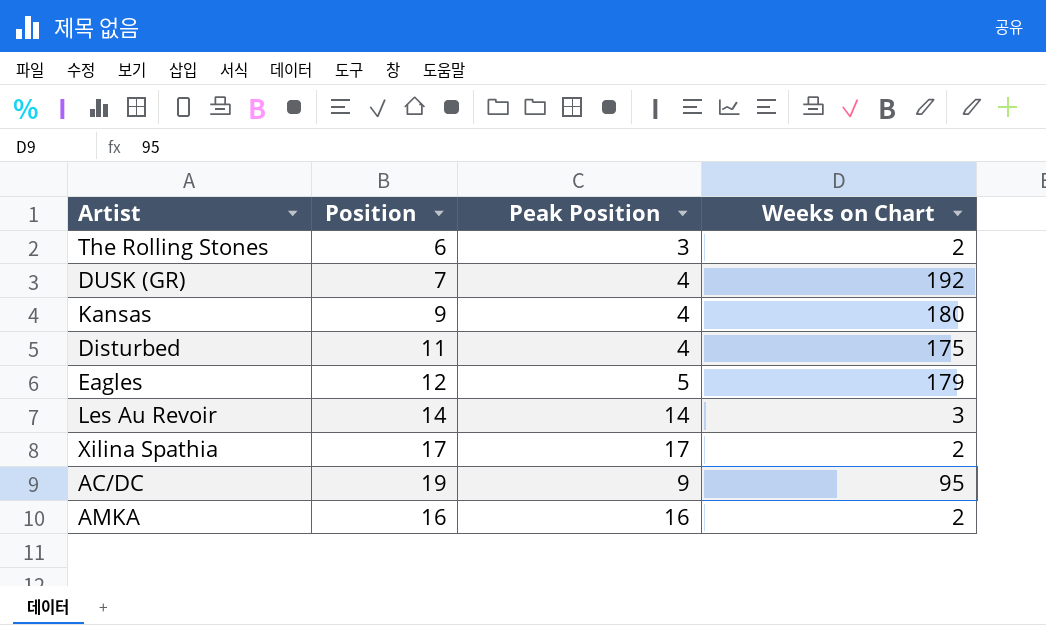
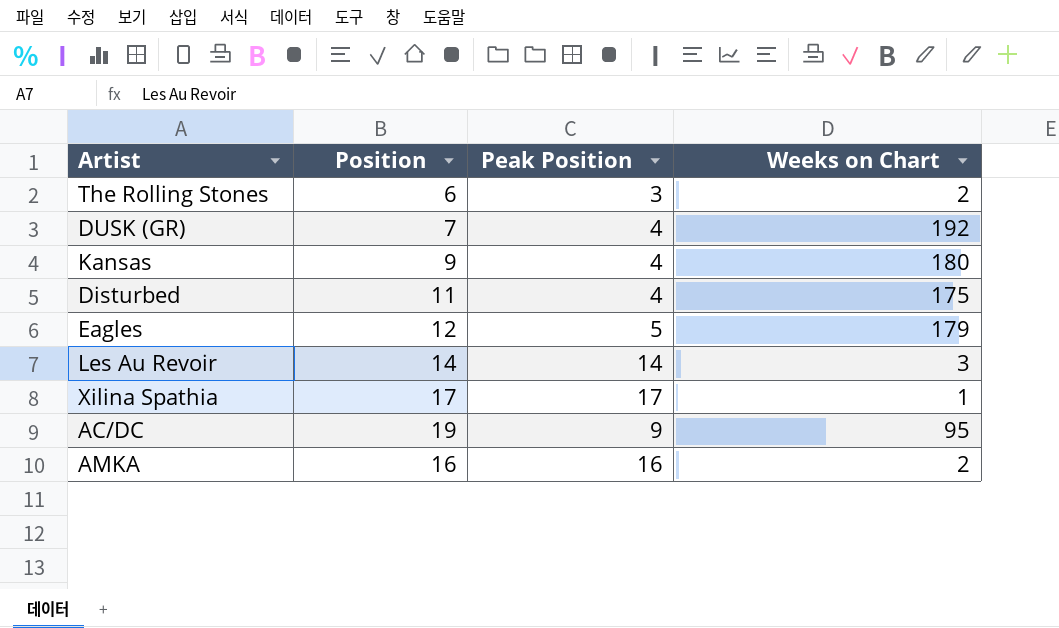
Xilina Spathia | Weeks on Chart: 2 -> 1

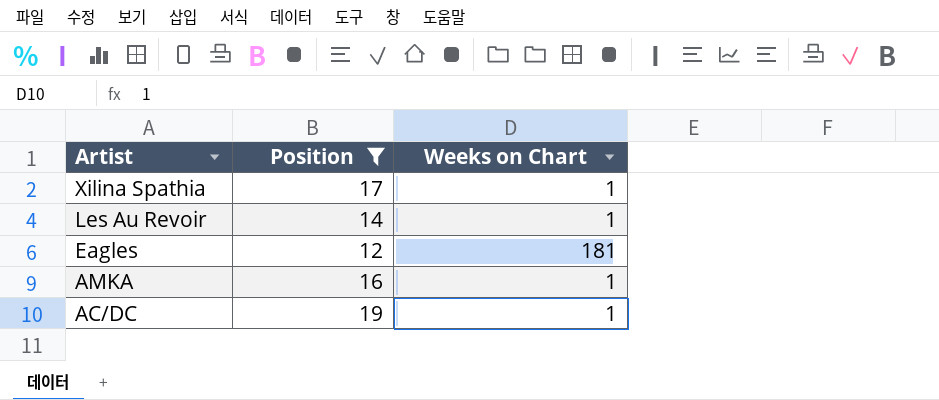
filter: none -> Position >= 12
row order: none -> Artist descending
column Peak Position | position: 3 -> none
Les Au Revoir | Weeks on Chart: 3 -> 1
Eagles | Weeks on Chart: 179 -> 181
AMKA | Weeks on Chart: 2 -> 1
AC/DC | Weeks on Chart: 95 -> 1

